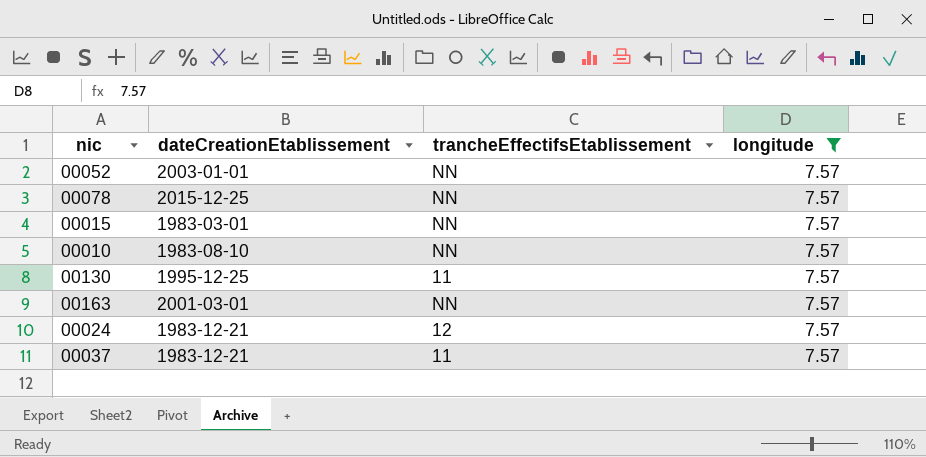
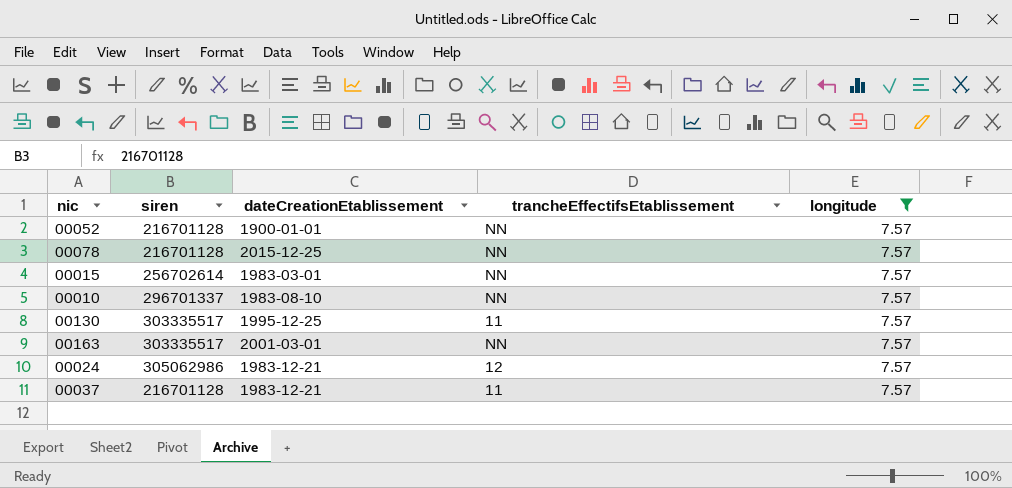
column siren | position: none -> 2
00052 | dateCreationEtablissement: 2003-01-01 -> 1900-01-01

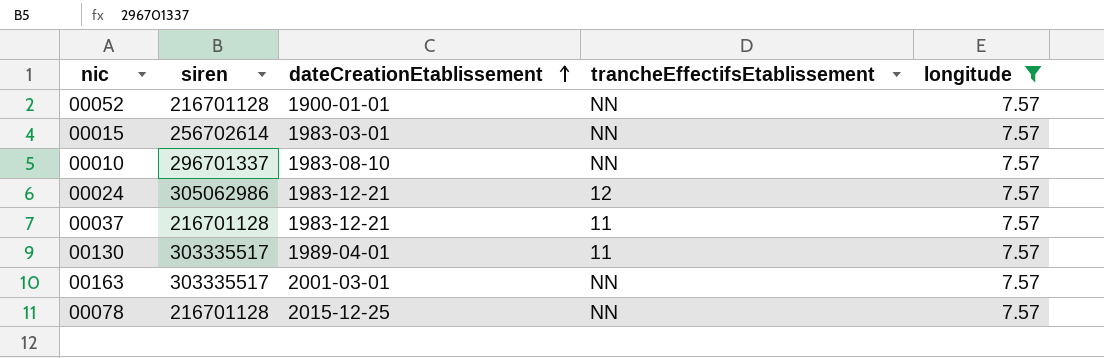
row order: none -> dateCreationEtablissement ascending
00130 | dateCreationEtablissement: 1995-12-25 -> 1989-04-01

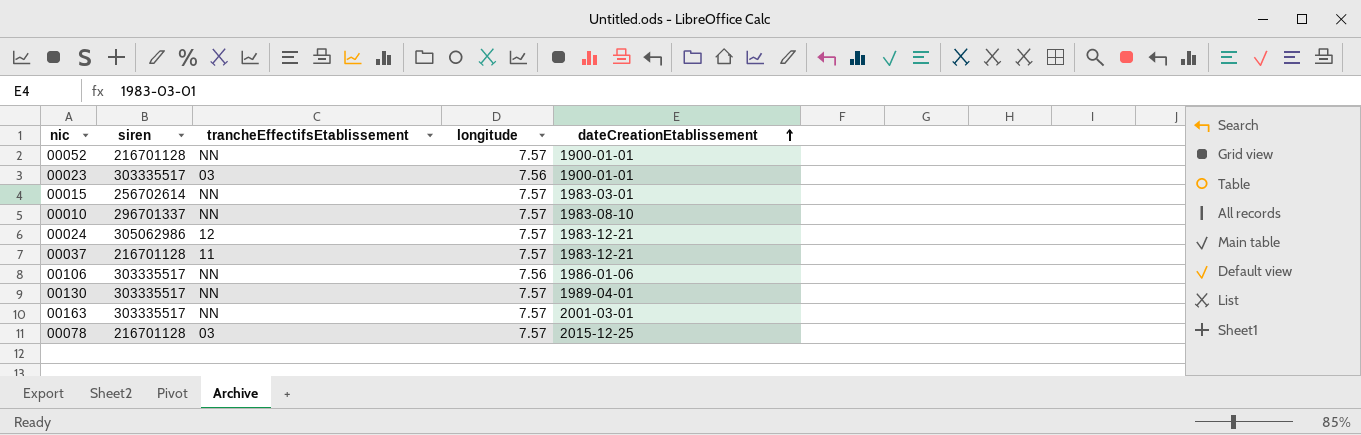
filter: longitude = 7.57 -> none
column dateCreationEtablissement | position: 3 -> 5
00130 | trancheEffectifsEtablissement: 11 -> NN
00078 | trancheEffectifsEtablissement: NN -> 03

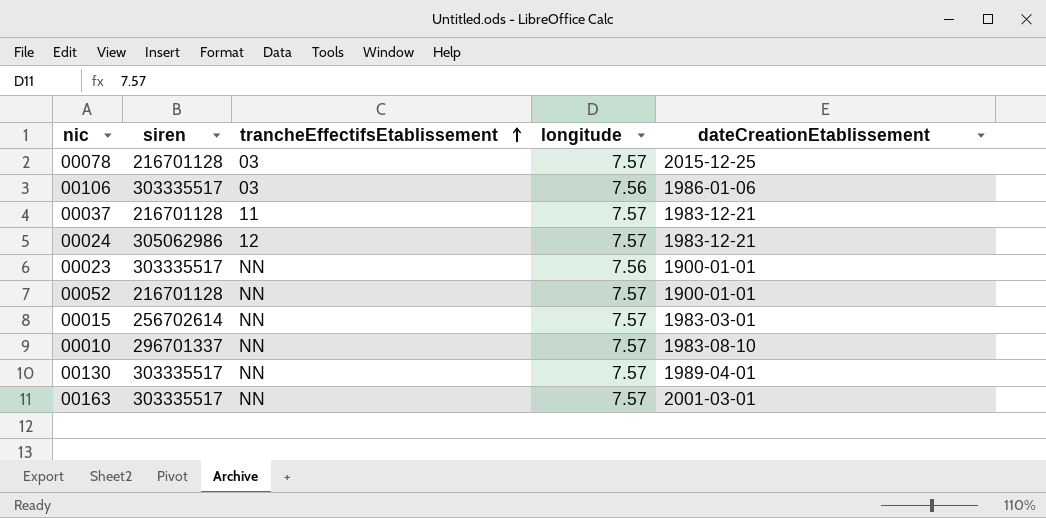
row order: dateCreationEtablissement ascending -> trancheEffectifsEtablissement ascending
00106 | trancheEffectifsEtablissement: NN -> 03
00023 | trancheEffectifsEtablissement: 03 -> NN

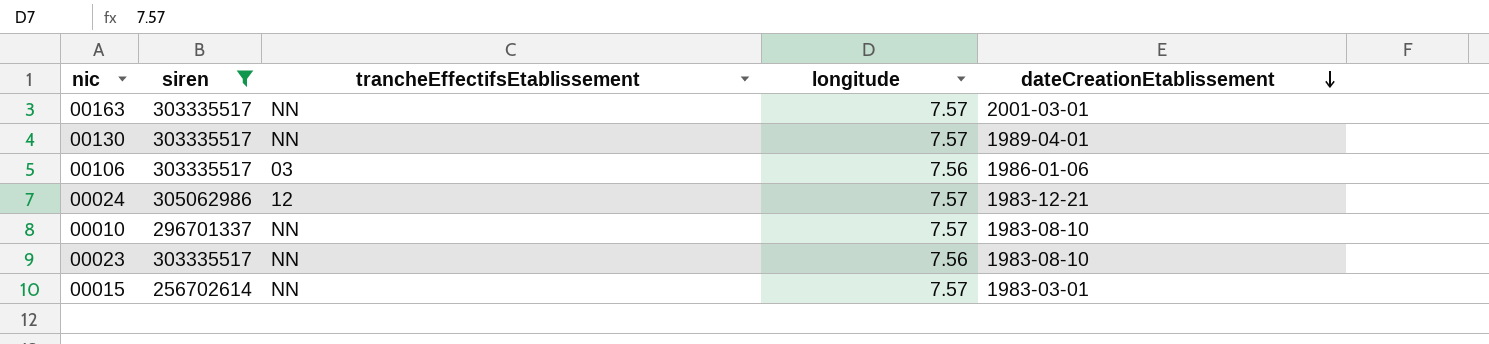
filter: none -> siren != 216701128
row order: trancheEffectifsEtablissement ascending -> dateCreationEtablissement descending
00023 | dateCreationEtablissement: 1900-01-01 -> 1983-08-10

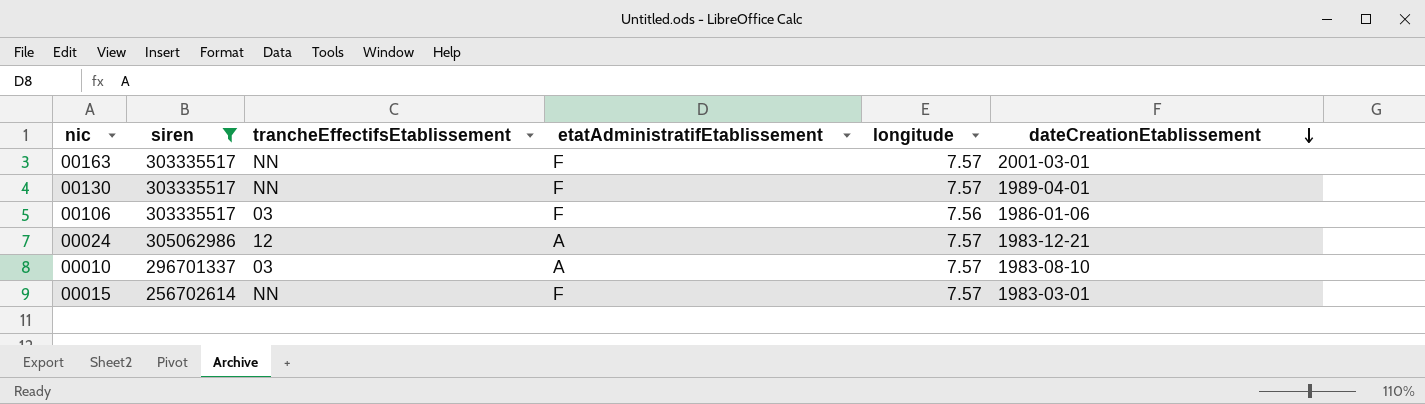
column etatAdministratifEtablissement | position: none -> 4
row 00023: 303335517 | NN | 7.56 | 1983-08-10 -> none
00010 | trancheEffectifsEtablissement: NN -> 03

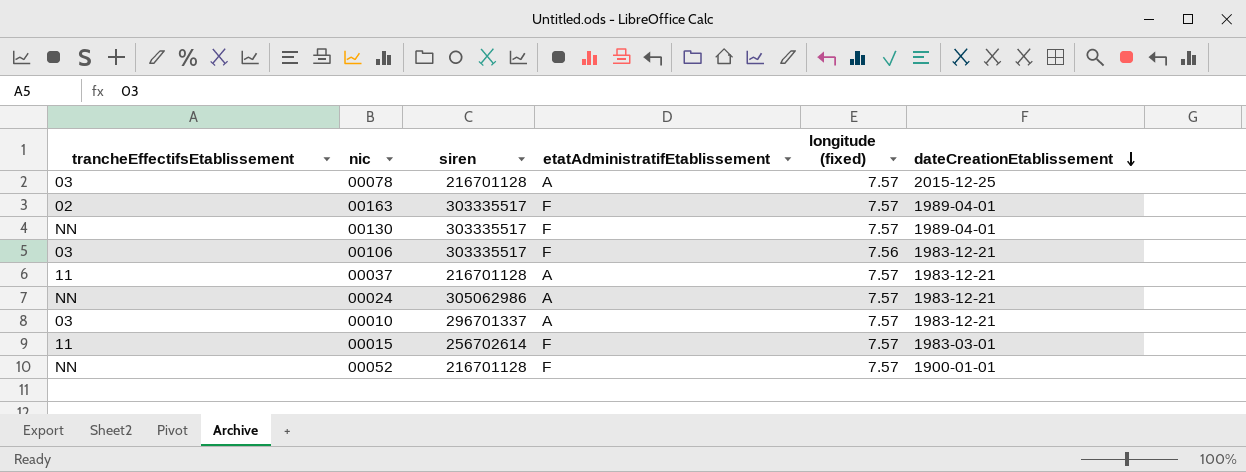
filter: siren != 216701128 -> none
column trancheEffectifsEtablissement | position: 3 -> 1
column name: longitude -> longitude (fixed)
00163 | trancheEffectifsEtablissement: NN -> 02
00163 | dateCreationEtablissement: 2001-03-01 -> 1989-04-01
00106 | dateCreationEtablissement: 1986-01-06 -> 1983-12-21
00024 | trancheEffectifsEtablissement: 12 -> NN
00010 | dateCreationEtablissement: 1983-08-10 -> 1983-12-21
00015 | trancheEffectifsEtablissement: NN -> 11

